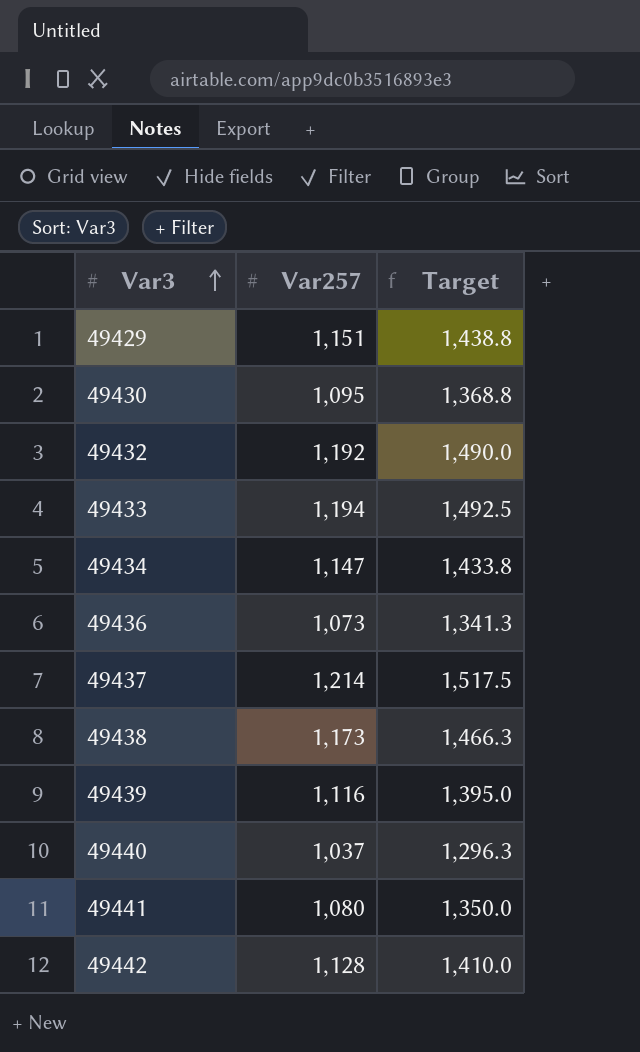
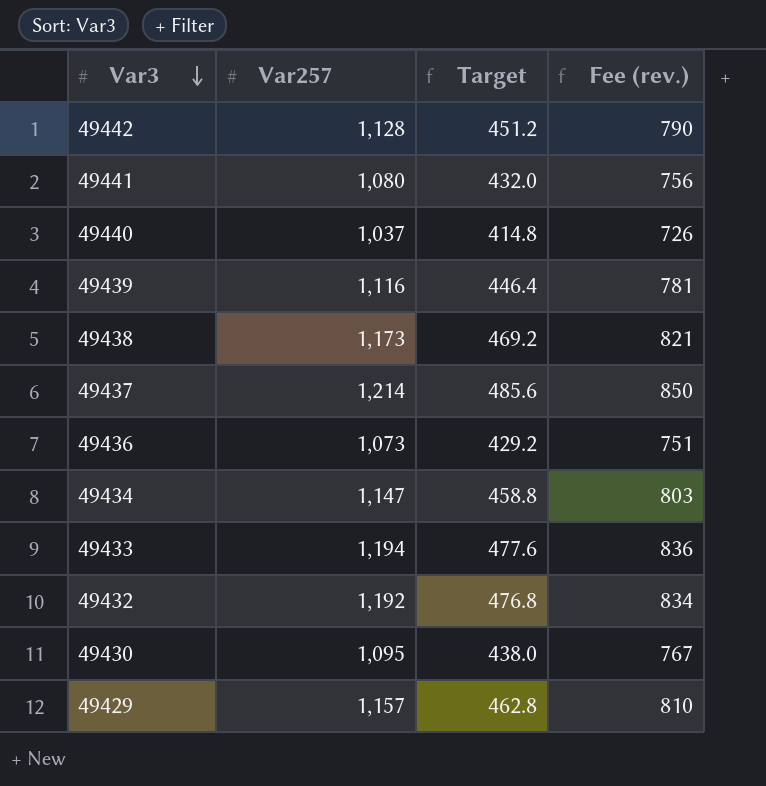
row order: Var3 ascending -> Var3 descending
column Target | formula: [Var257] * 1.25 -> [Var257] * 0.4
column Fee (rev.) | formula: none -> [Var257] * 0.7
49429 | Var257: 1,151 -> 1,157

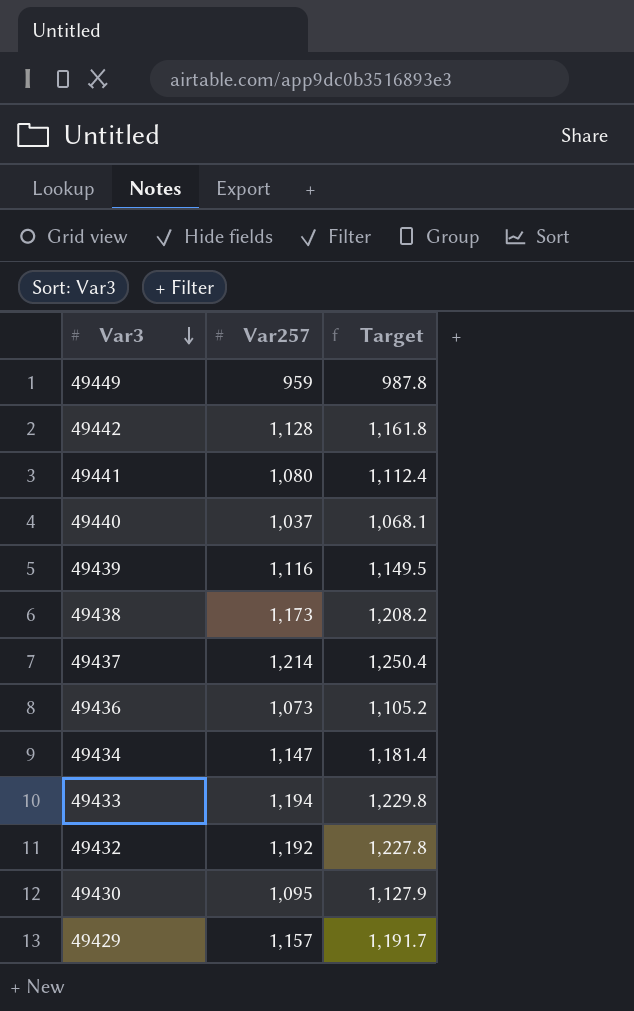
column Fee (rev.) | formula: [Var257] * 0.7 -> none
column Target | formula: [Var257] * 0.4 -> [Var257] * 1.03
row 49449: none -> 959 | 987.8

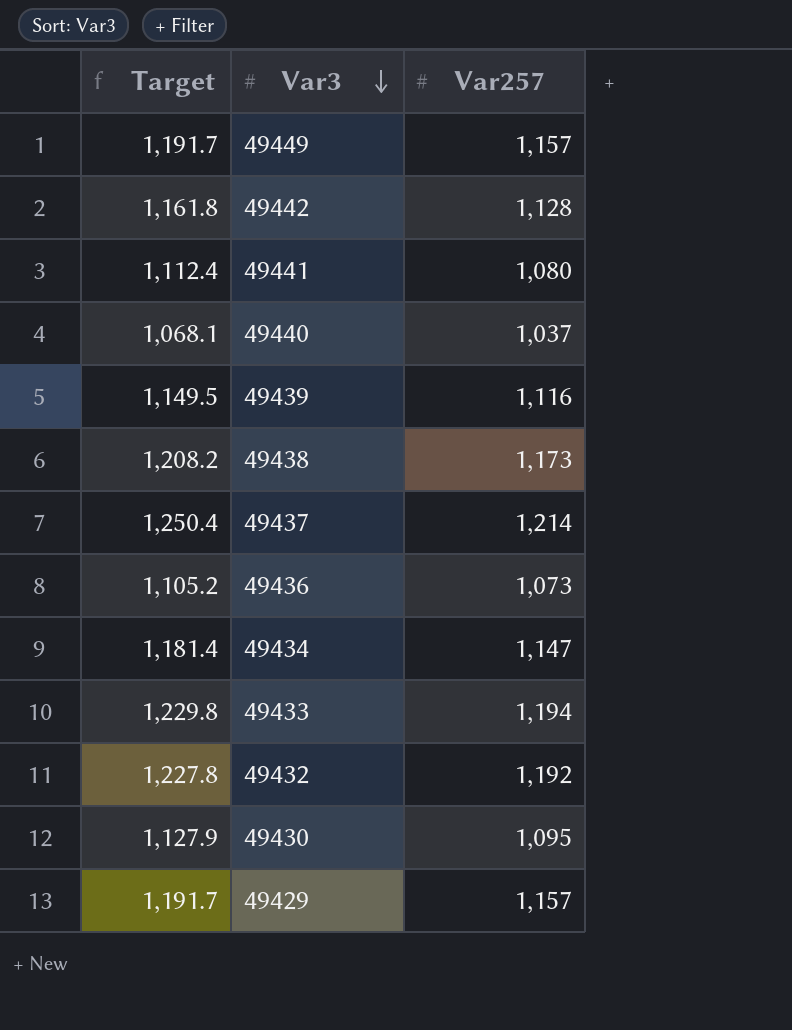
column Target | position: 3 -> 1
49449 | Target: 987.8 -> 1,191.7
49449 | Var257: 959 -> 1,157

